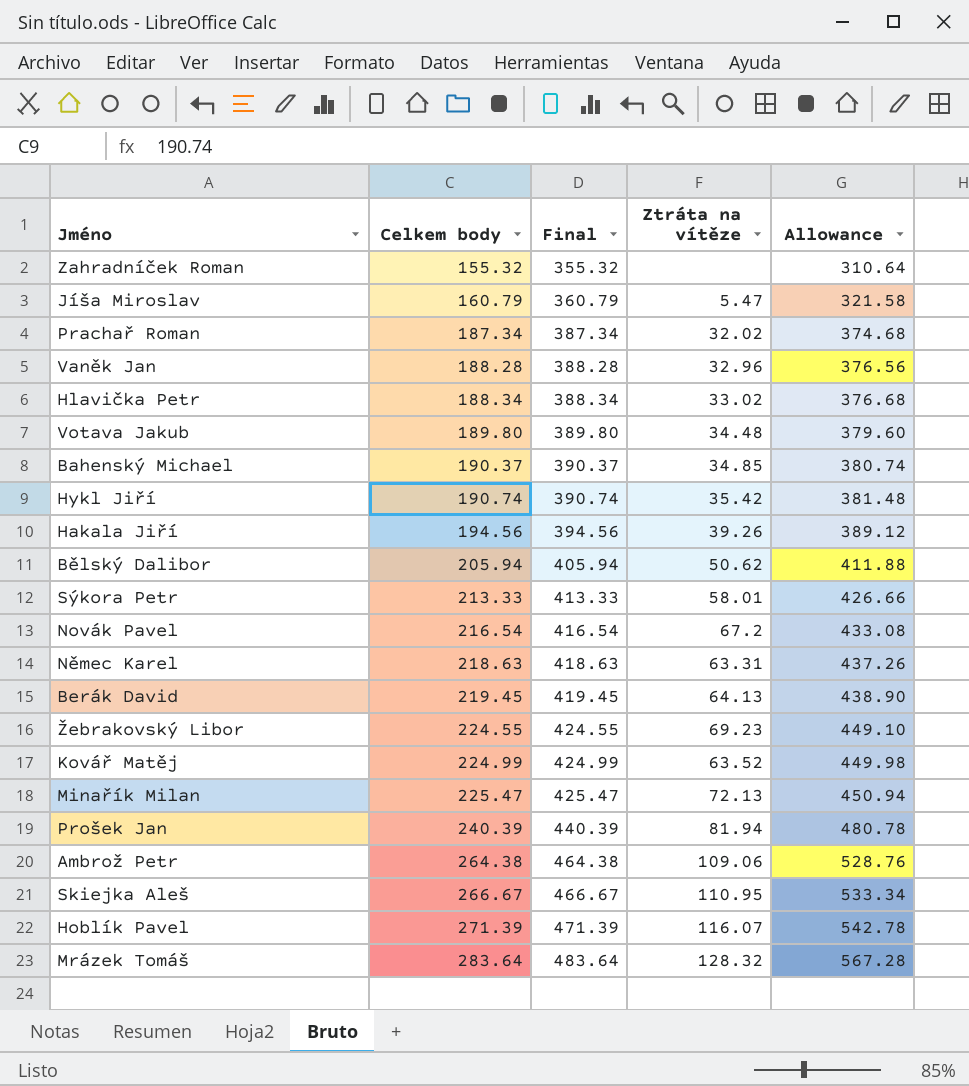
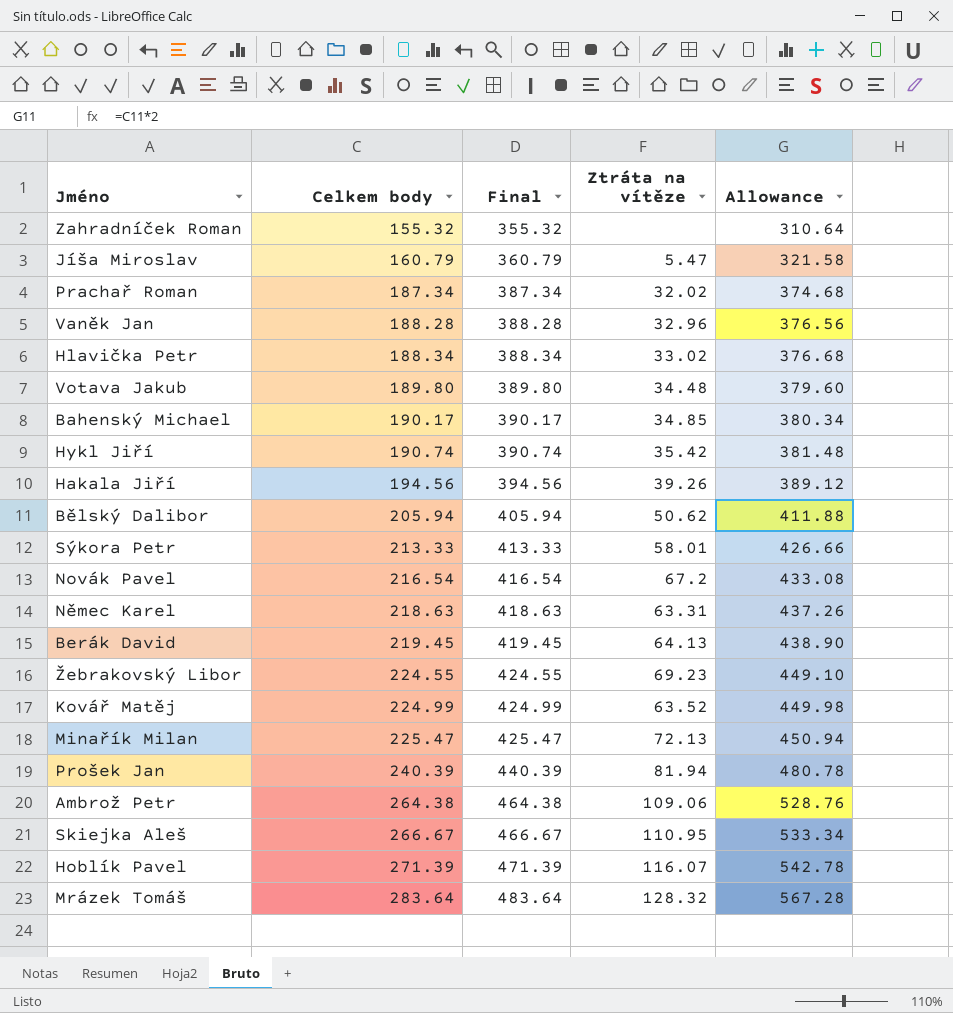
Bahenský Michael | Celkem body: 190.37 -> 190.17
Bahenský Michael | Final: 390.37 -> 390.17
Bahenský Michael | Allowance: 380.74 -> 380.34

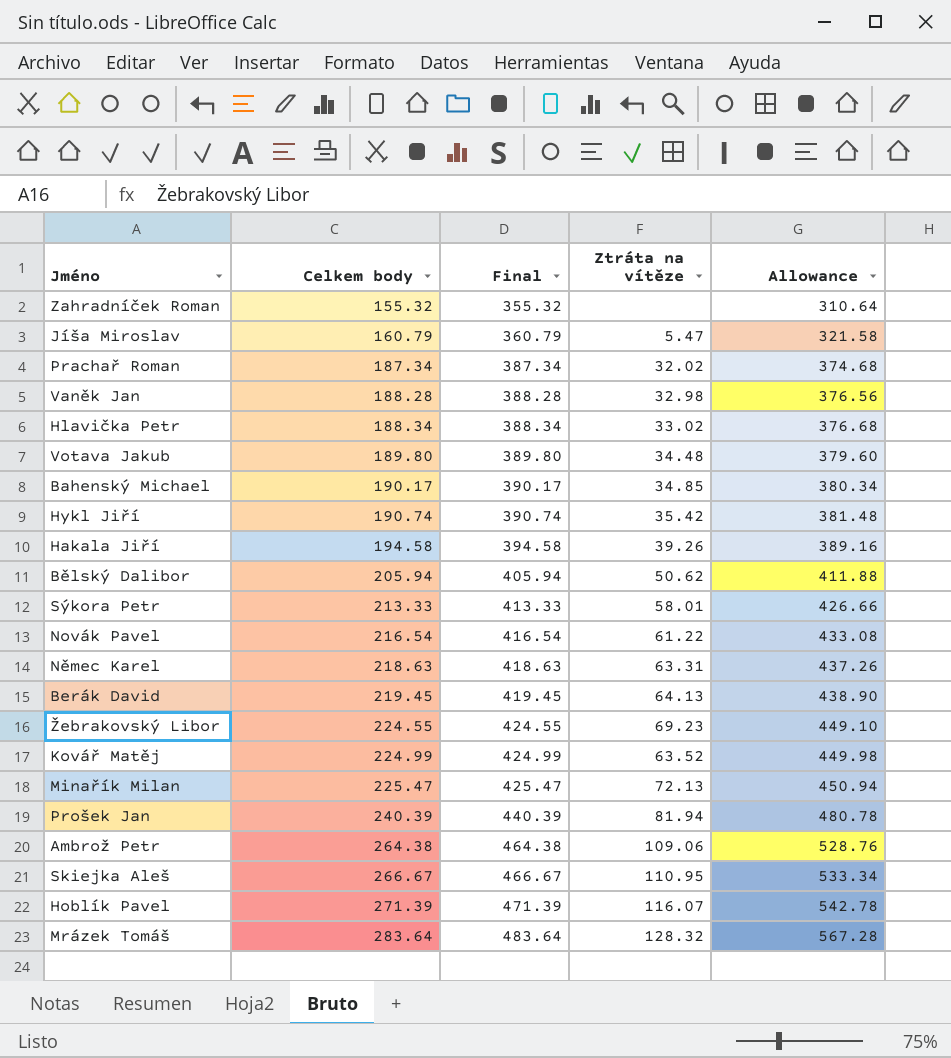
Vaněk Jan | Ztráta na vítěze: 32.96 -> 32.98
Hakala Jiří | Celkem body: 194.56 -> 194.58
Hakala Jiří | Final: 394.56 -> 394.58
Hakala Jiří | Allowance: 389.12 -> 389.16
Novák Pavel | Ztráta na vítěze: 67.2 -> 61.22

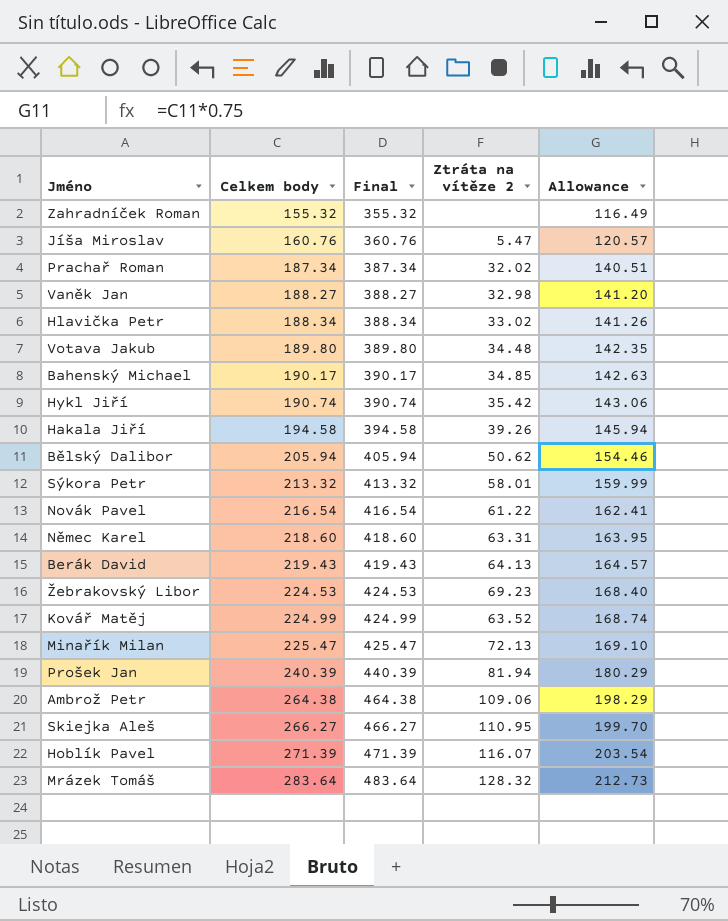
column name: Ztráta na vítěze -> Ztráta na vítěze 2
column Allowance | formula: [Celkem body] * 2 -> [Celkem body] * 0.75
Jíša Miroslav | Celkem body: 160.79 -> 160.76
Jíša Miroslav | Final: 360.79 -> 360.76
Vaněk Jan | Celkem body: 188.28 -> 188.27
Vaněk Jan | Final: 388.28 -> 388.27
Sýkora Petr | Celkem body: 213.33 -> 213.32
Sýkora Petr | Final: 413.33 -> 413.32
Němec Karel | Celkem body: 218.63 -> 218.60
Němec Karel | Final: 418.63 -> 418.60
Berák David | Celkem body: 219.45 -> 219.43
Berák David | Final: 419.45 -> 419.43
Žebrakovský Libor | Celkem body: 224.55 -> 224.53
Žebrakovský Libor | Final: 424.55 -> 424.53
Skiejka Aleš | Celkem body: 266.67 -> 266.27
Skiejka Aleš | Final: 466.67 -> 466.27

